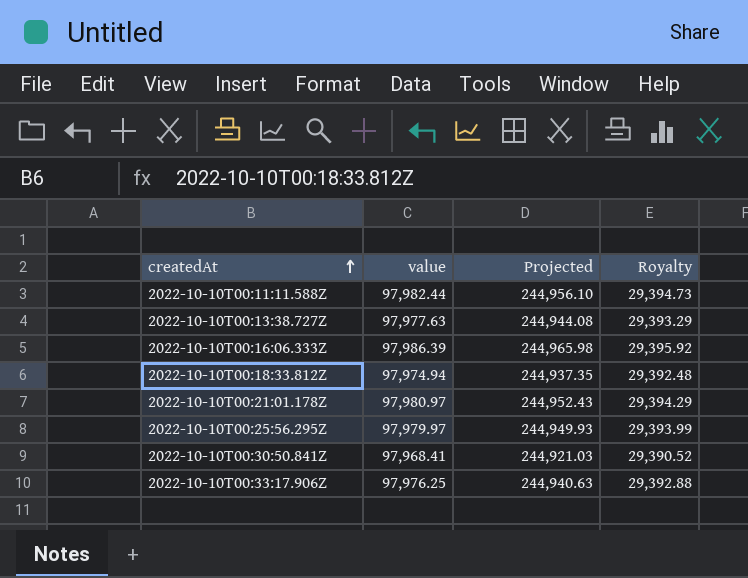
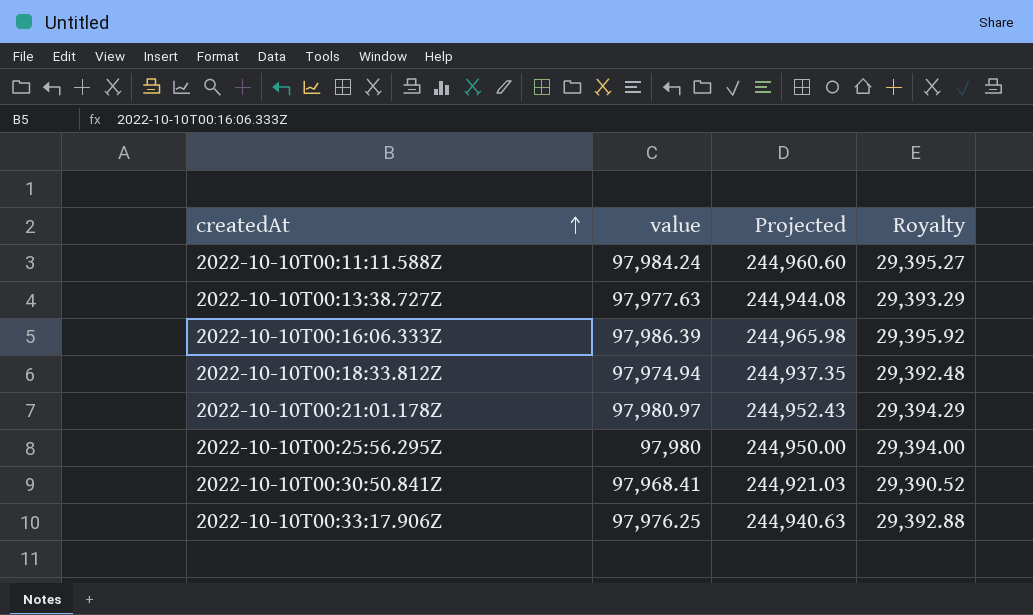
2022-10-10T00:11:11.588Z | value: 97,982.44 -> 97,984.24
2022-10-10T00:11:11.588Z | Projected: 244,956.10 -> 244,960.60
2022-10-10T00:11:11.588Z | Royalty: 29,394.73 -> 29,395.27
2022-10-10T00:25:56.295Z | value: 97,979.97 -> 97,980
2022-10-10T00:25:56.295Z | Projected: 244,949.93 -> 244,950.00
2022-10-10T00:25:56.295Z | Royalty: 29,393.99 -> 29,394.00

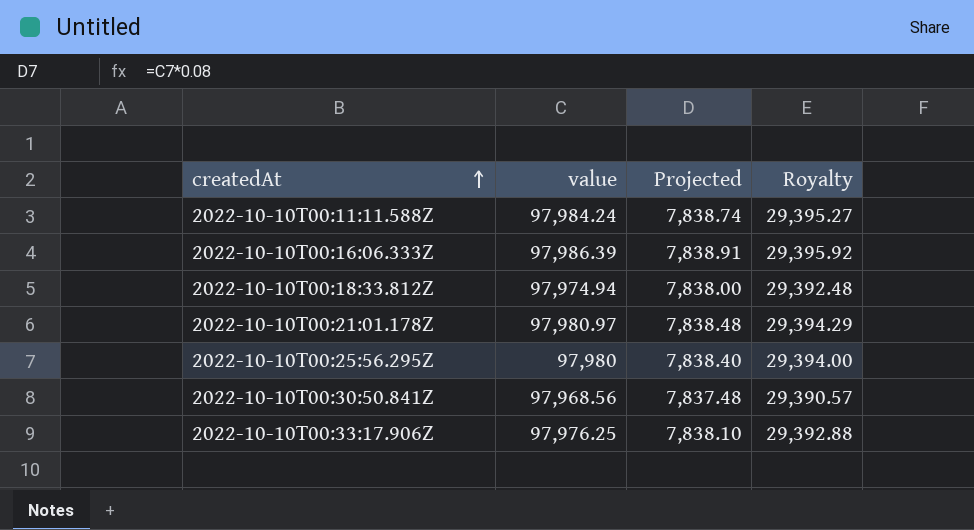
column Projected | formula: [value] * 2.5 -> [value] * 0.08
row 2022-10-10T00:13:38.727Z: 97,977.63 | 244,944.08 | 29,393.29 -> none
2022-10-10T00:30:50.841Z | value: 97,968.41 -> 97,968.56
2022-10-10T00:30:50.841Z | Royalty: 29,390.52 -> 29,390.57

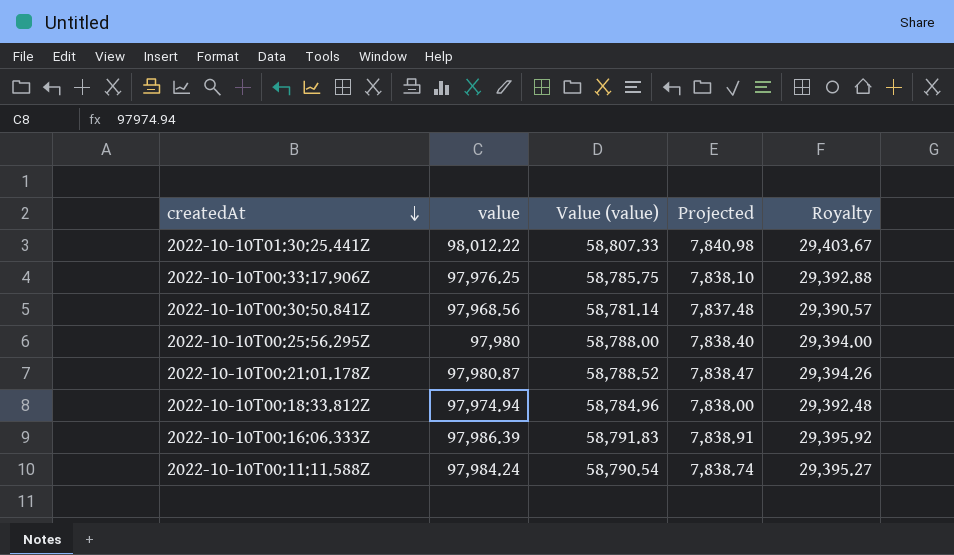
row order: createdAt ascending -> createdAt descending
column Value (value) | formula: none -> [value] * 0.6
row 2022-10-10T01:30:25.441Z: none -> 98,012.22 | 58,807.33 | 7,840.98 | 29,403.67
2022-10-10T00:21:01.178Z | value: 97,980.97 -> 97,980.87
2022-10-10T00:21:01.178Z | Projected: 7,838.48 -> 7,838.47
2022-10-10T00:21:01.178Z | Royalty: 29,394.29 -> 29,394.26

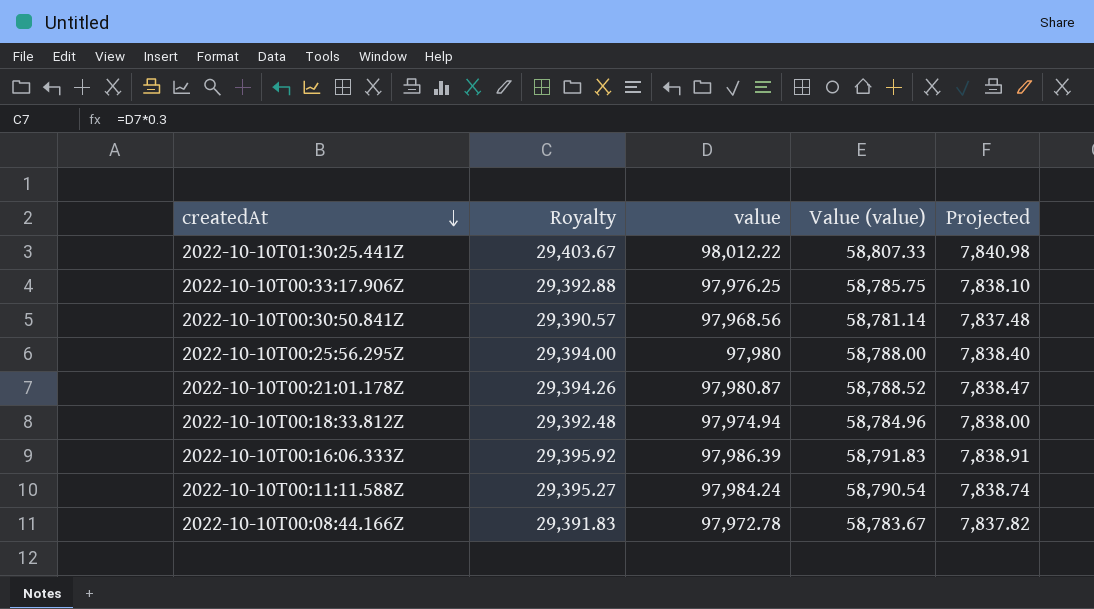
column Royalty | position: 5 -> 2
row 2022-10-10T00:08:44.166Z: none -> 29,391.83 | 97,972.78 | 58,783.67 | 7,837.82

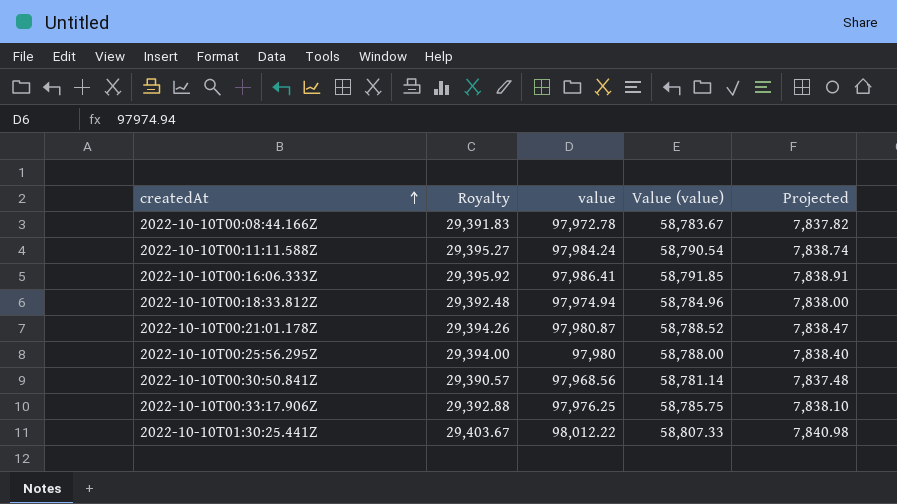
row order: createdAt descending -> createdAt ascending
2022-10-10T00:16:06.333Z | value: 97,986.39 -> 97,986.41
2022-10-10T00:16:06.333Z | Value (value): 58,791.83 -> 58,791.85

